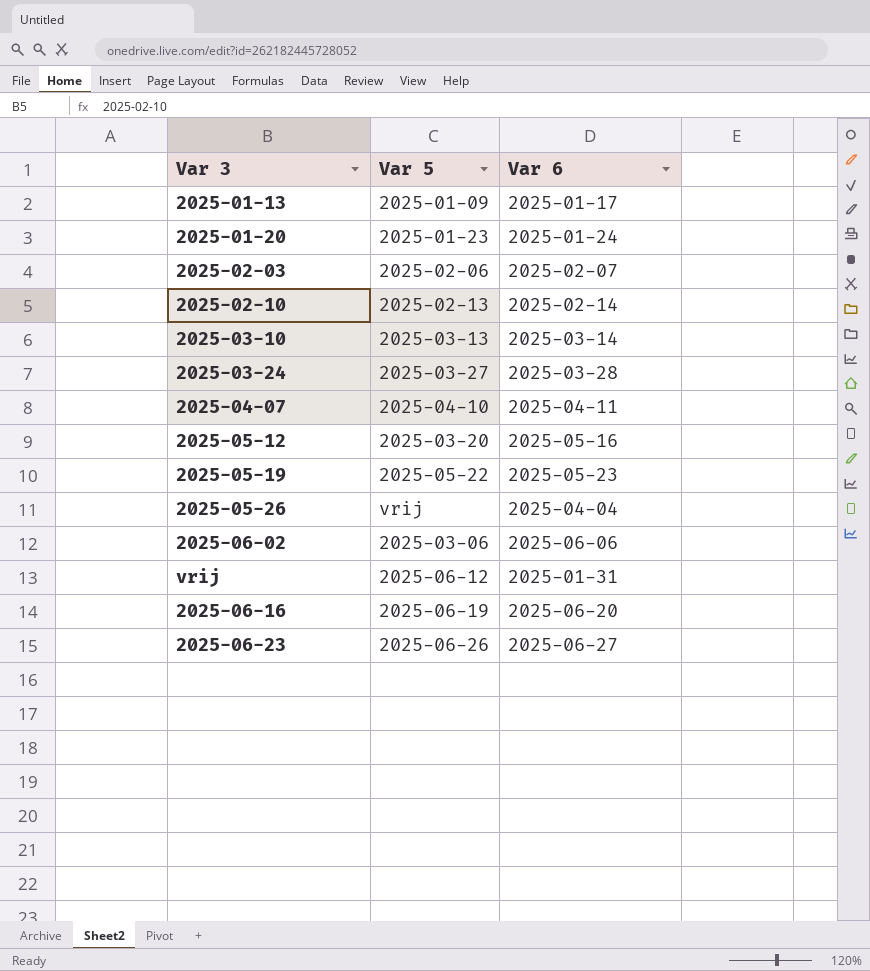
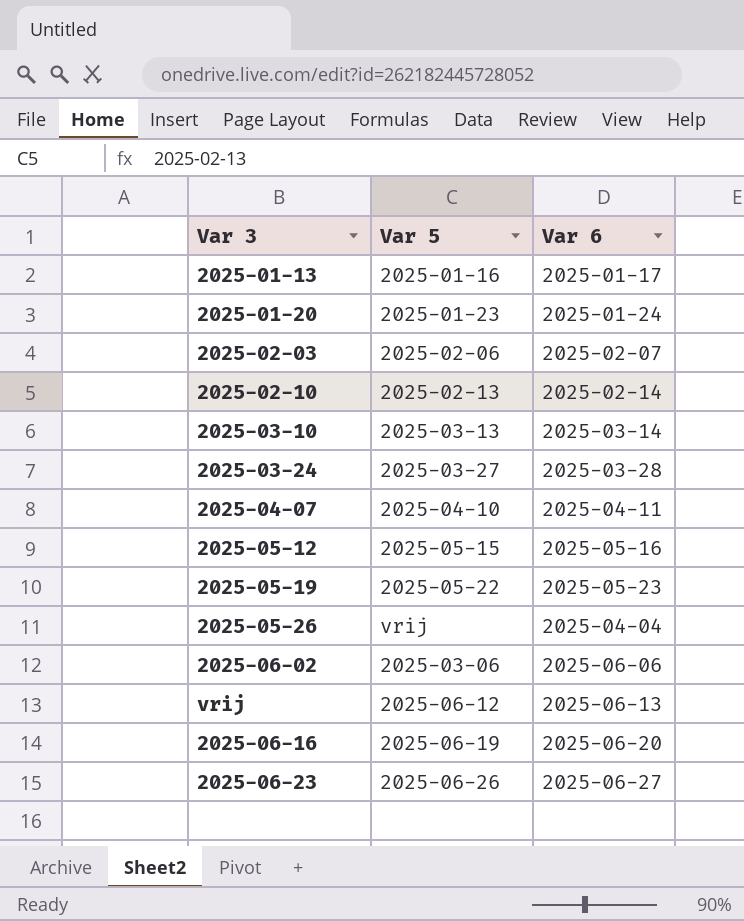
2025-01-13 | Var 5: 2025-01-09 -> 2025-01-16
2025-05-12 | Var 5: 2025-03-20 -> 2025-05-15
vrij | Var 6: 2025-01-31 -> 2025-06-13

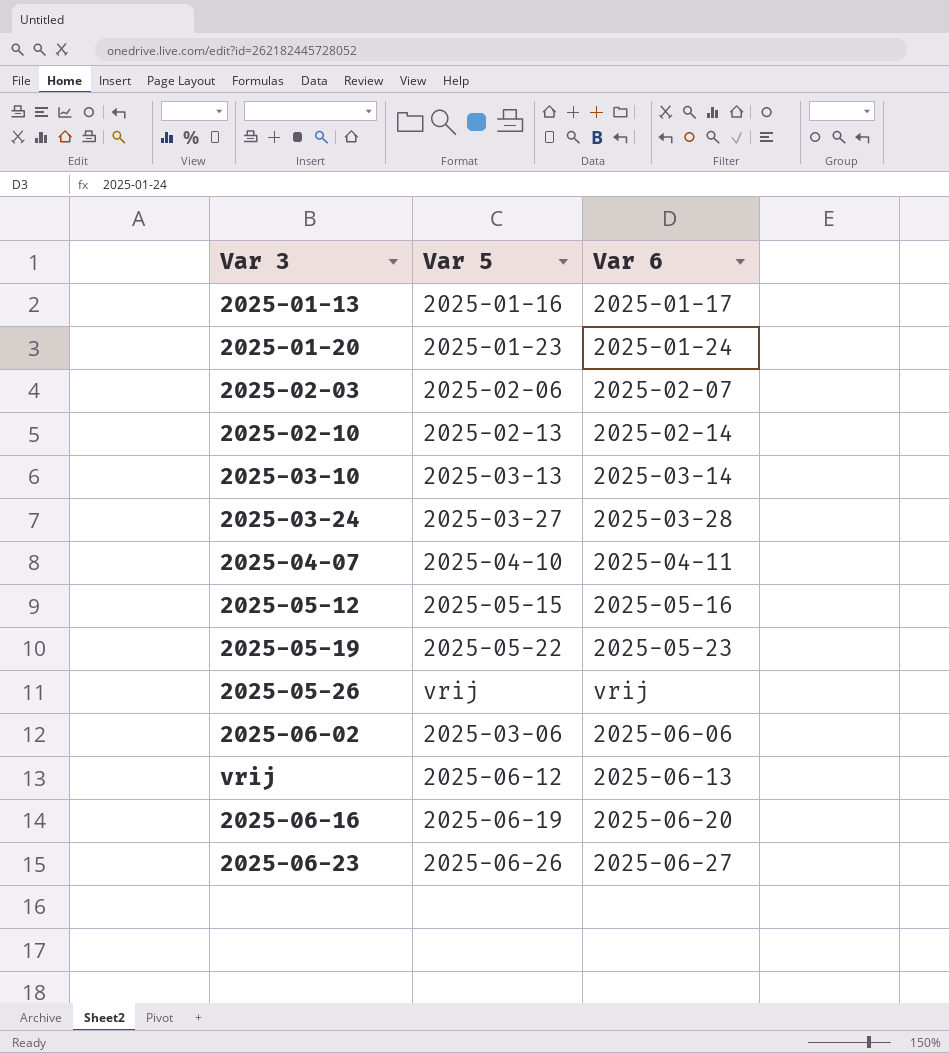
2025-05-26 | Var 6: 2025-04-04 -> vrij

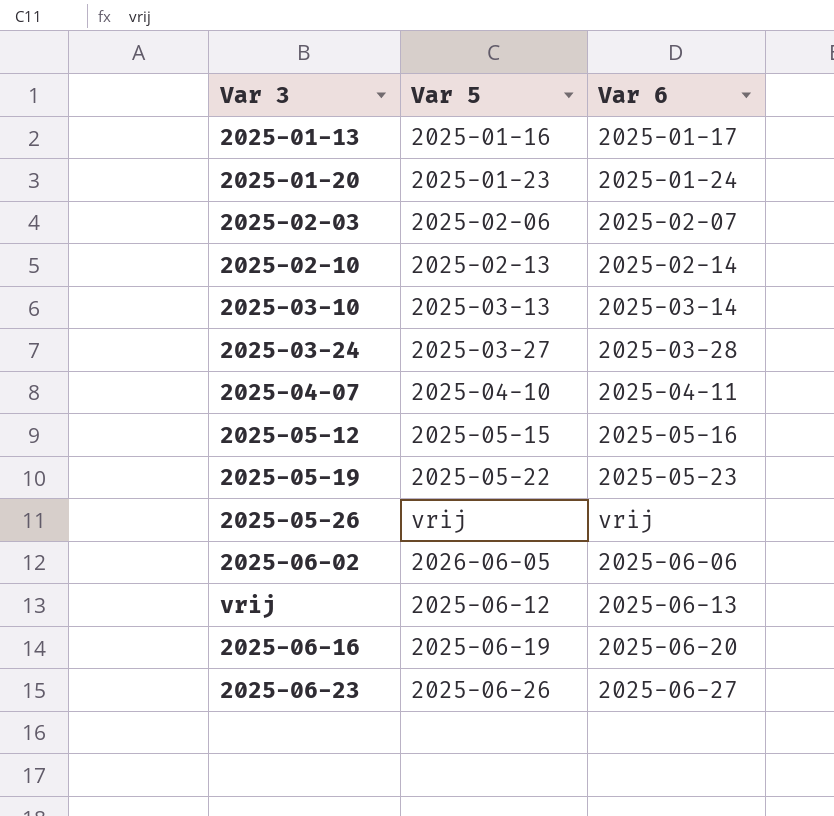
2025-06-02 | Var 5: 2025-03-06 -> 2026-06-05

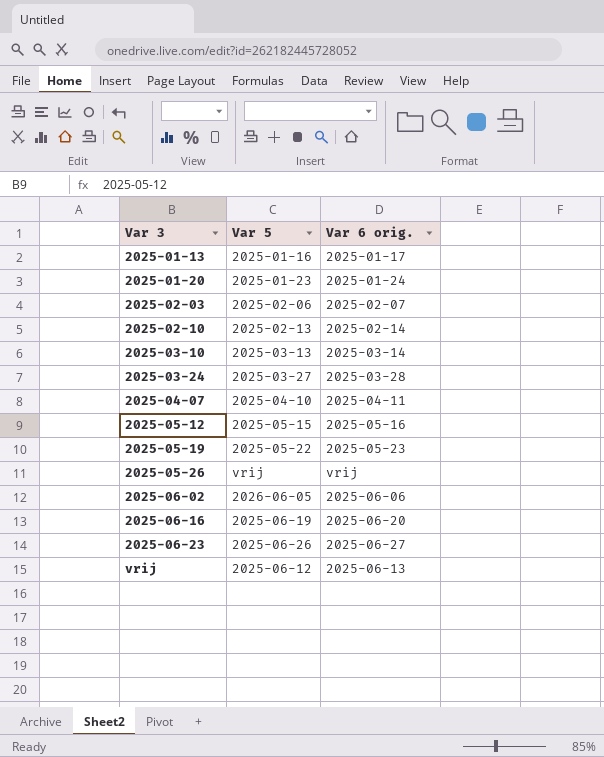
row order: none -> Var 3 ascending
column name: Var 6 -> Var 6 orig.

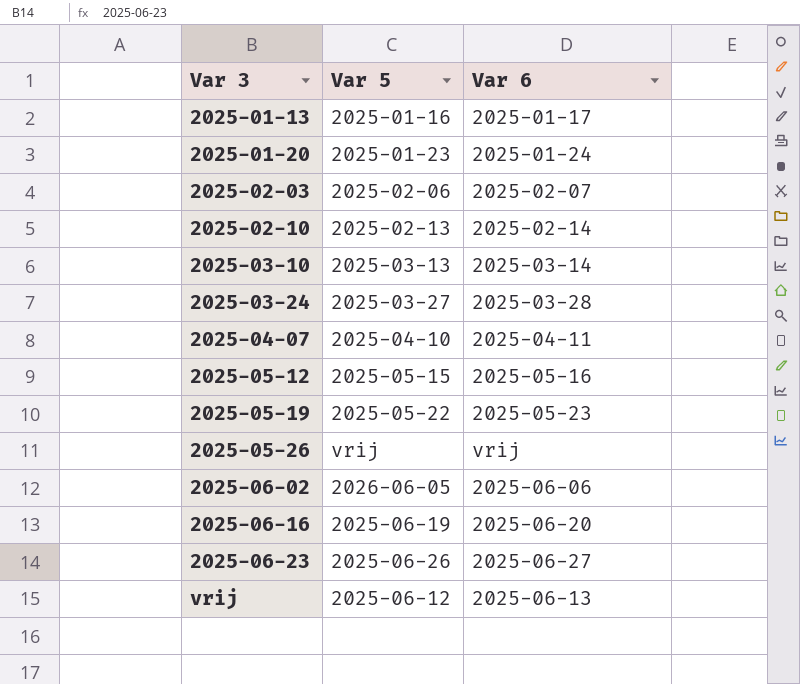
column name: Var 6 orig. -> Var 6

